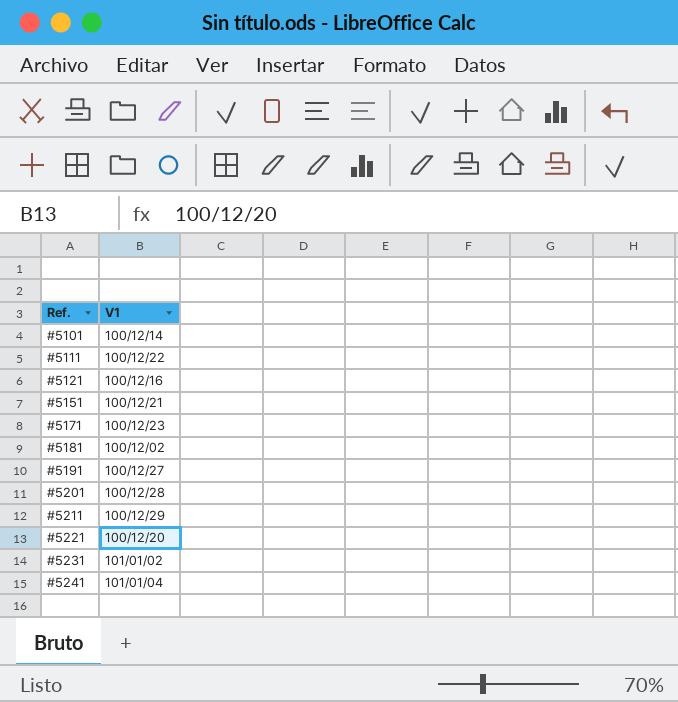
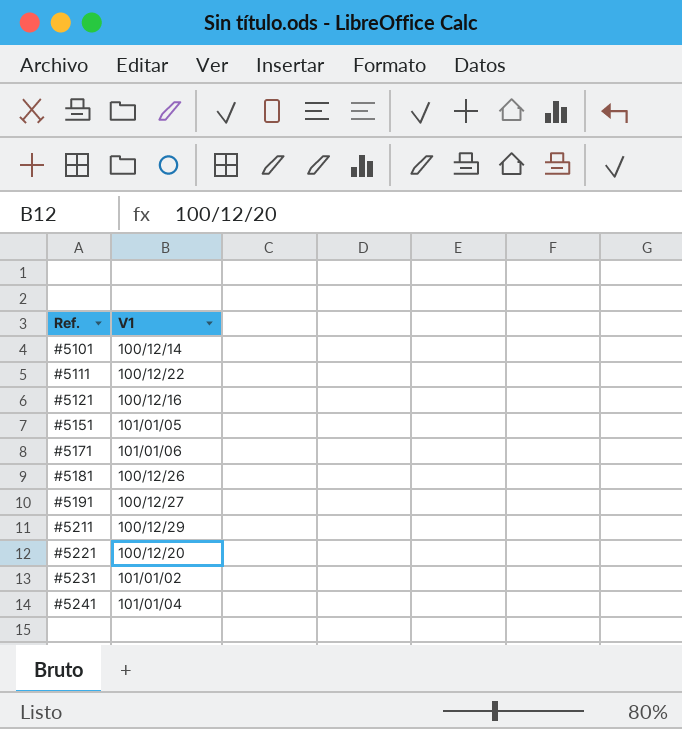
row #5201: 100/12/28 -> none
#5151 | V1: 100/12/21 -> 101/01/05
#5171 | V1: 100/12/23 -> 101/01/06
#5181 | V1: 100/12/02 -> 100/12/26

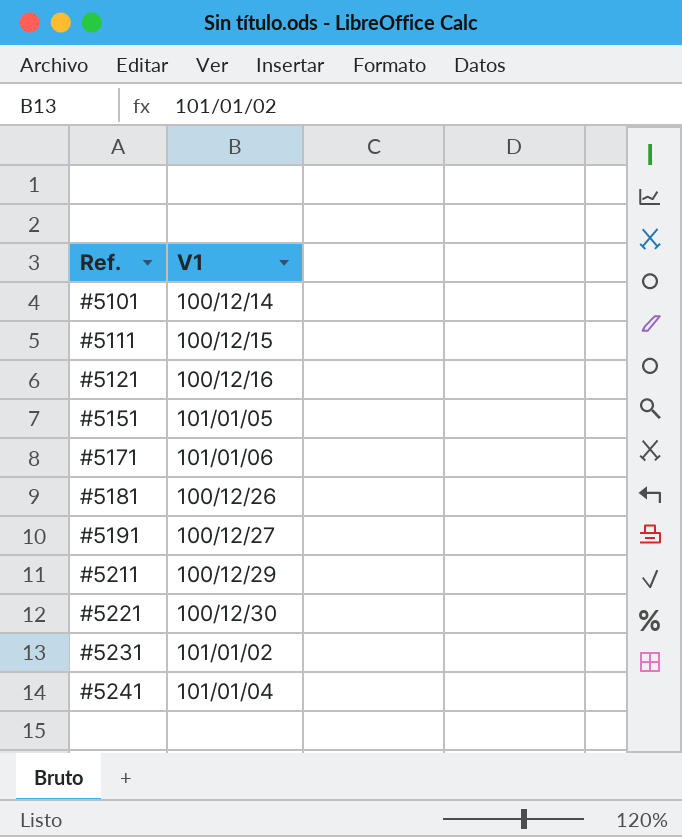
#5111 | V1: 100/12/22 -> 100/12/15
#5221 | V1: 100/12/20 -> 100/12/30

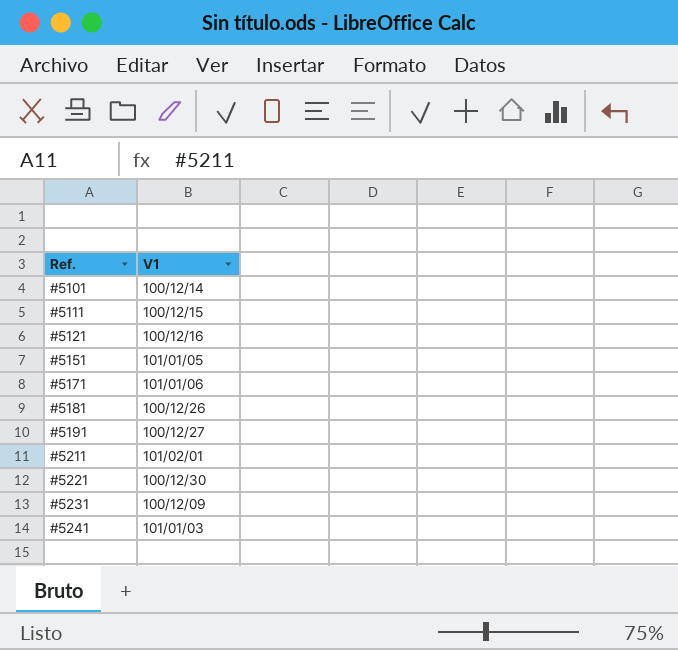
#5211 | V1: 100/12/29 -> 101/02/01
#5231 | V1: 101/01/02 -> 100/12/09
#5241 | V1: 101/01/04 -> 101/01/03

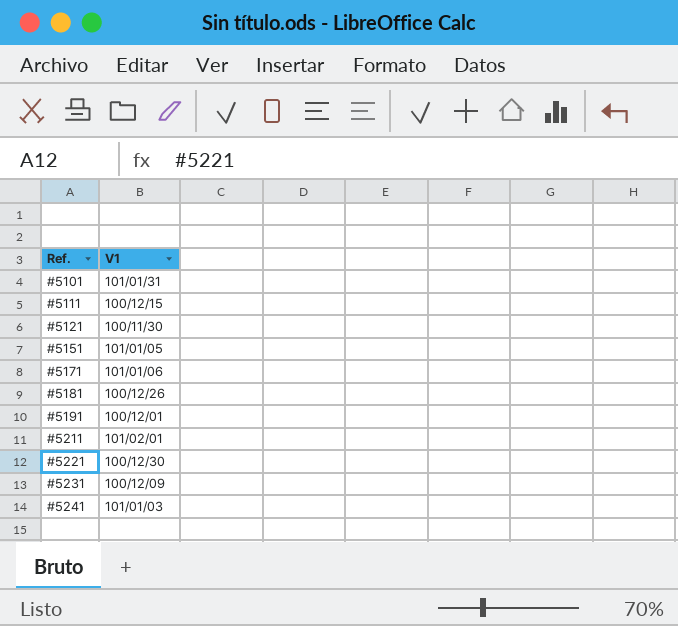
#5101 | V1: 100/12/14 -> 101/01/31
#5121 | V1: 100/12/16 -> 100/11/30
#5191 | V1: 100/12/27 -> 100/12/01

